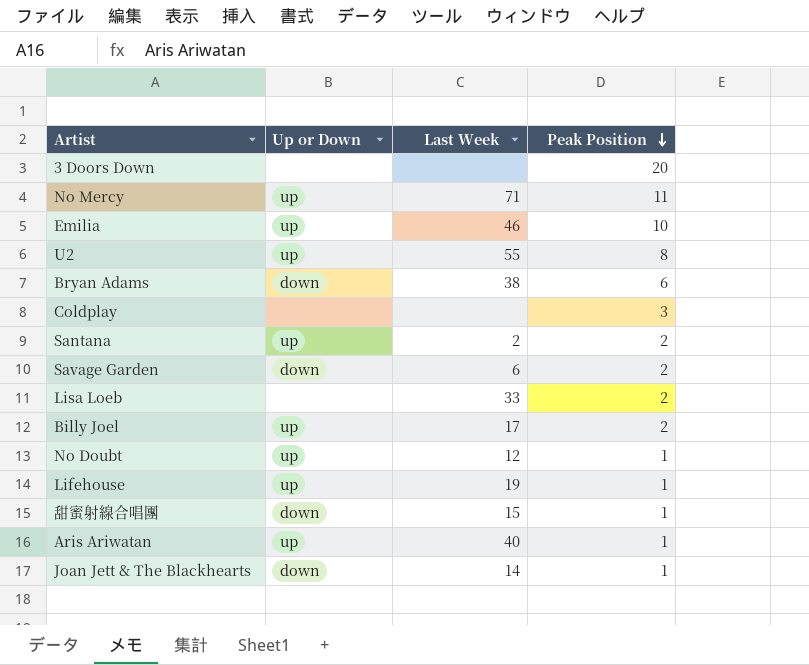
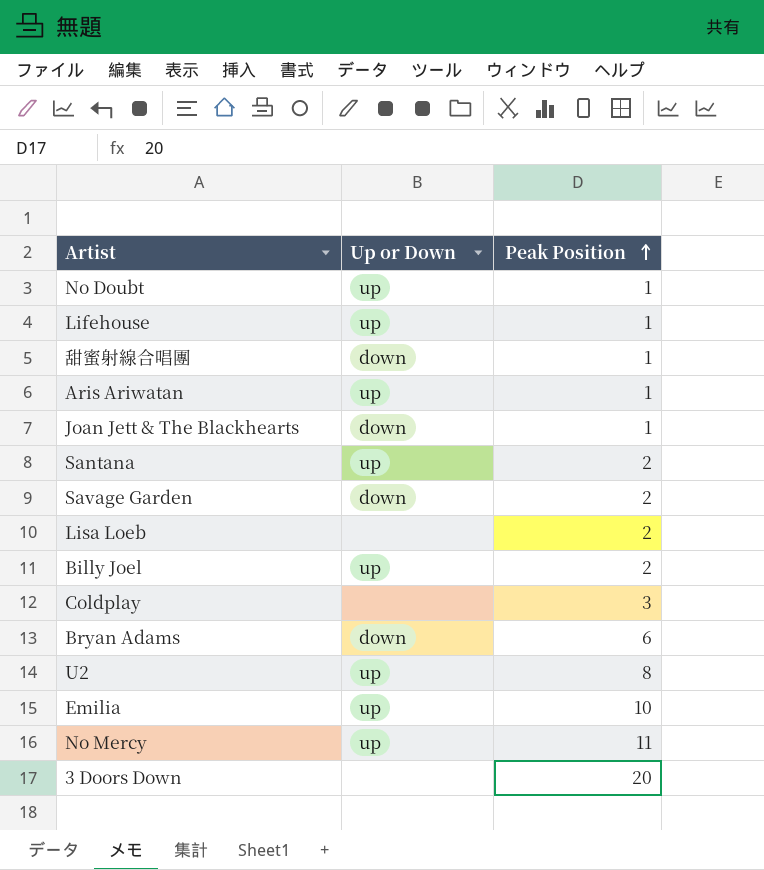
row order: Peak Position descending -> Peak Position ascending
column Last Week | position: 3 -> none

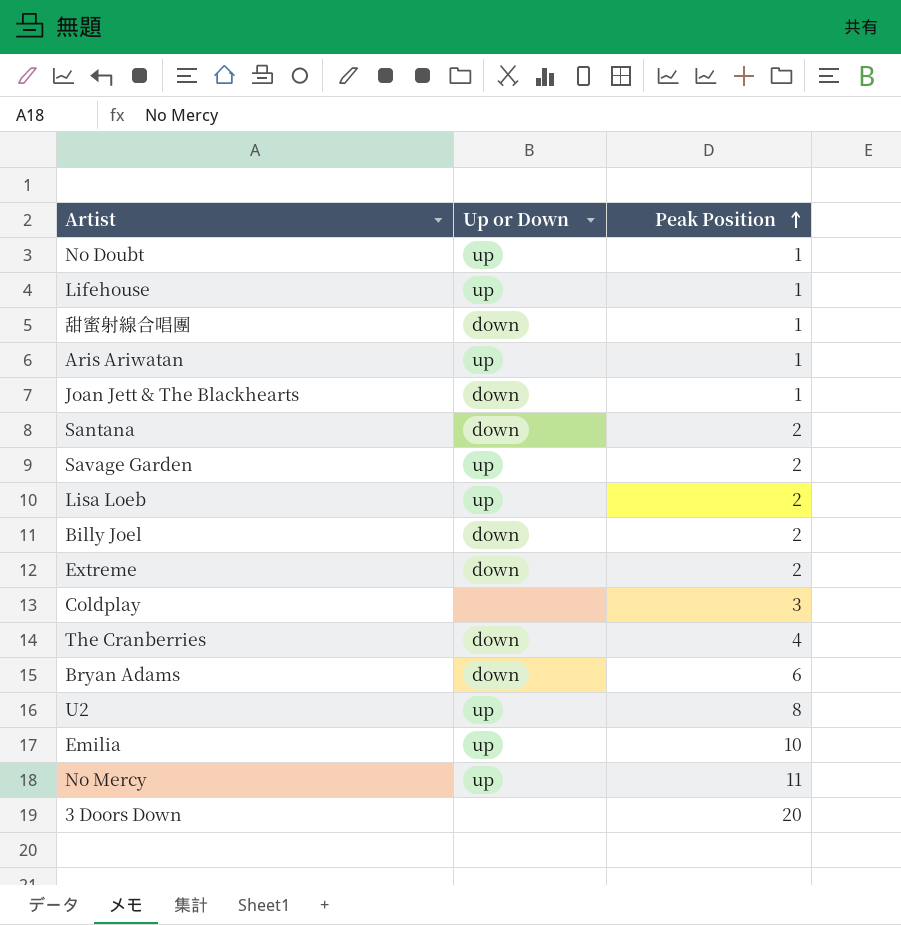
Santana | Up or Down: up -> down
Savage Garden | Up or Down: down -> up
Lisa Loeb | Up or Down: none -> up
Billy Joel | Up or Down: up -> down
row Extreme: none -> down | 2
row The Cranberries: none -> down | 4

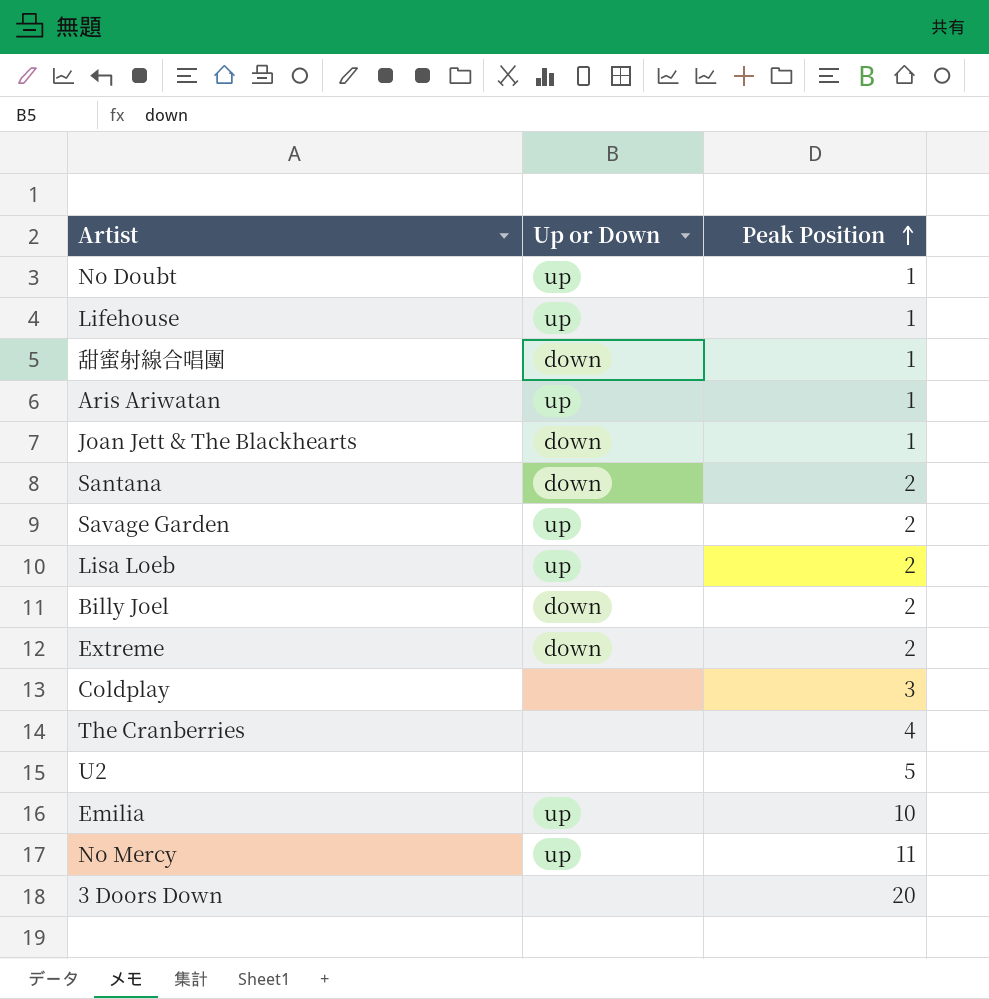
row Bryan Adams: down | 6 -> none
The Cranberries | Up or Down: down -> none
U2 | Up or Down: up -> none
U2 | Peak Position: 8 -> 5

